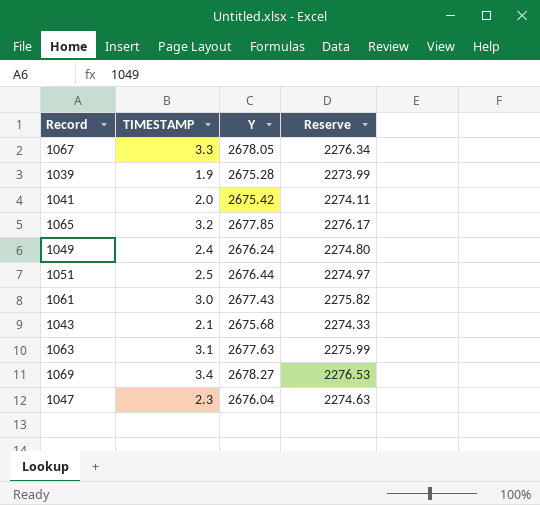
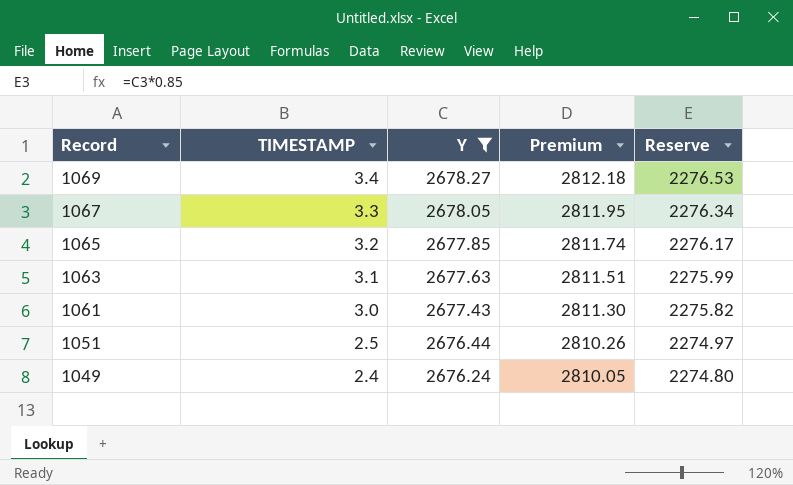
filter: none -> Y >= 2676.24
row order: none -> Record descending
column Premium | formula: none -> [Y] * 1.05

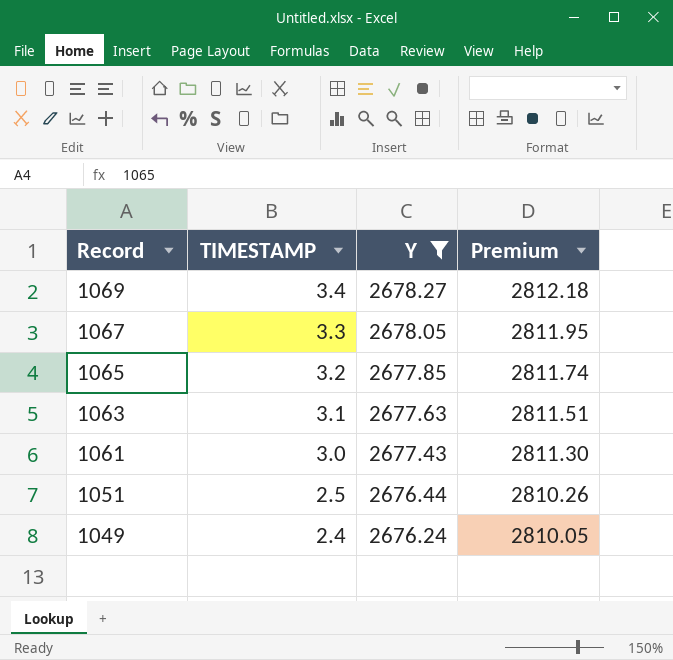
column Reserve | formula: [Y] * 0.85 -> none

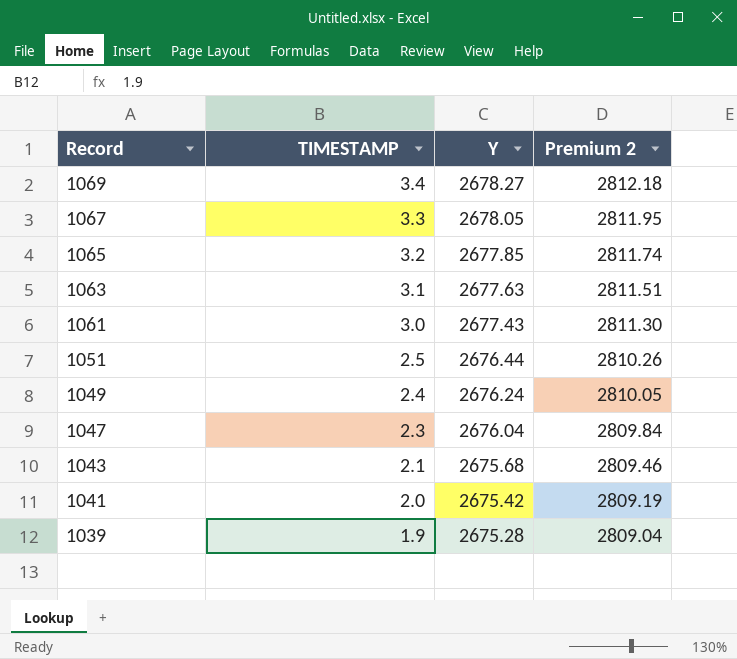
filter: Y >= 2676.24 -> none
column name: Premium -> Premium 2

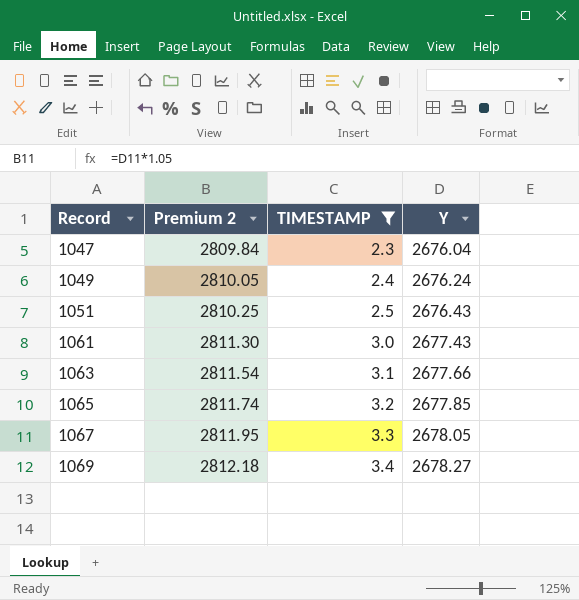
filter: none -> TIMESTAMP >= 2.3
row order: Record descending -> Record ascending
column Premium 2 | position: 4 -> 2
1051 | Premium 2: 2810.26 -> 2810.25
1051 | Y: 2676.44 -> 2676.43
1063 | Premium 2: 2811.51 -> 2811.54
1063 | Y: 2677.63 -> 2677.66

